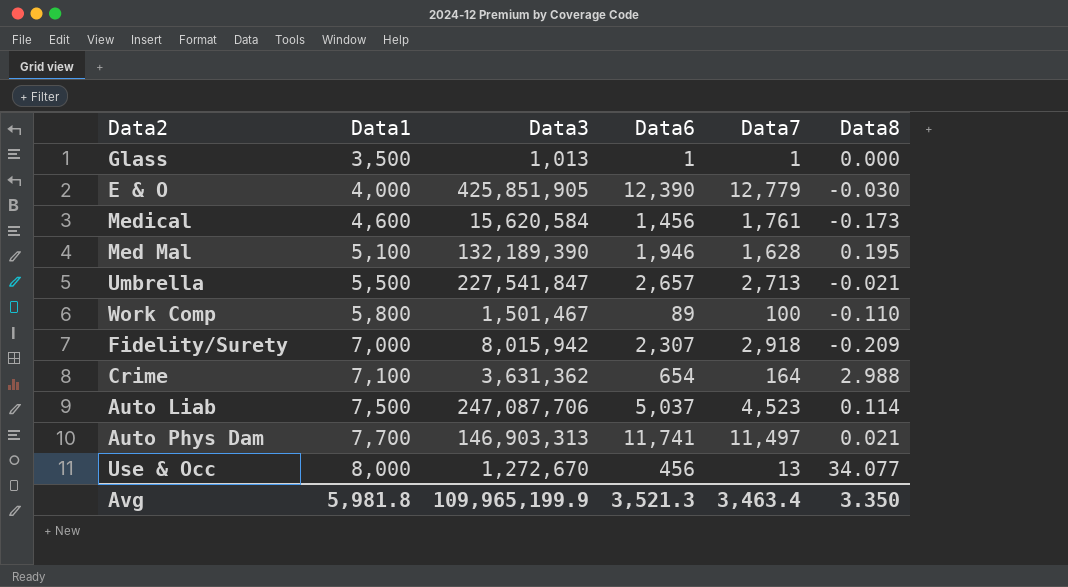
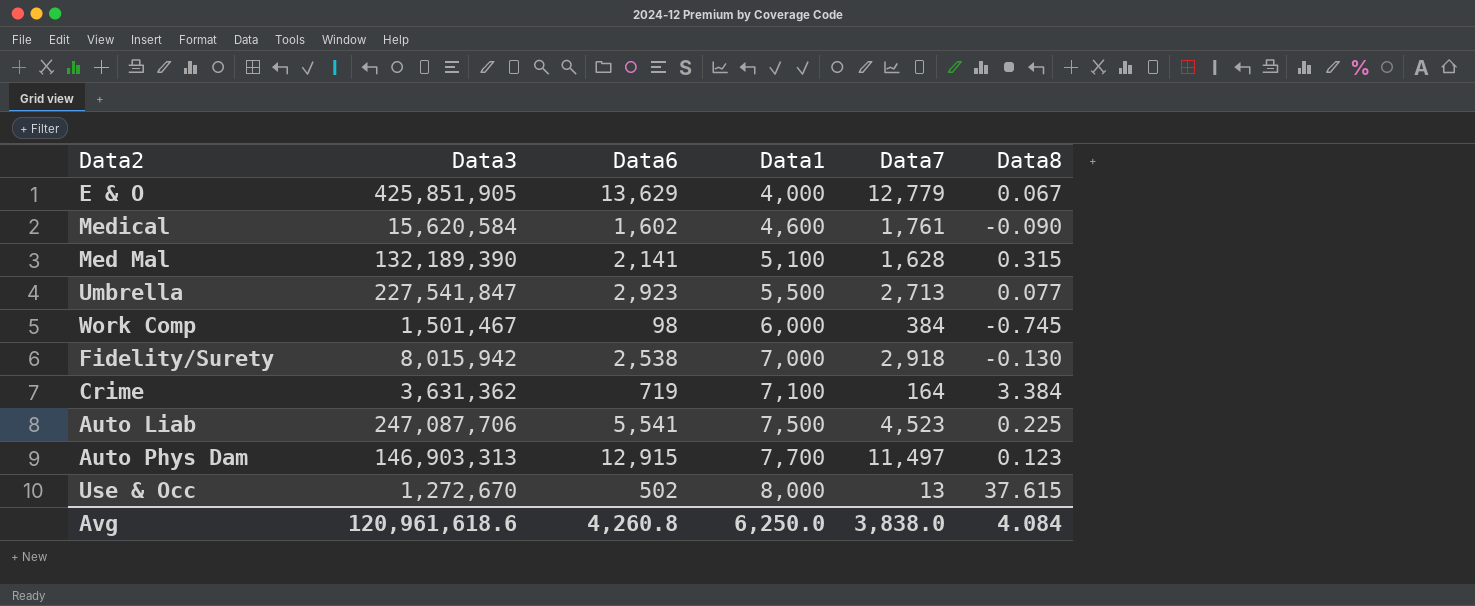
column Data1 | position: 2 -> 4
row Glass: 3,500 | 1,013 | 1 | 1 | 0.000 -> none
E & O | Data6: 12,390 -> 13,629
E & O | Data8: -0.030 -> 0.067
Medical | Data6: 1,456 -> 1,602
Medical | Data8: -0.173 -> -0.090
Med Mal | Data6: 1,946 -> 2,141
Med Mal | Data8: 0.195 -> 0.315
Umbrella | Data6: 2,657 -> 2,923
Umbrella | Data8: -0.021 -> 0.077
Work Comp | Data6: 89 -> 98
Work Comp | Data1: 5,800 -> 6,000
Work Comp | Data7: 100 -> 384
Work Comp | Data8: -0.110 -> -0.745
Fidelity/Surety | Data6: 2,307 -> 2,538
Fidelity/Surety | Data8: -0.209 -> -0.130
Crime | Data6: 654 -> 719
Crime | Data8: 2.988 -> 3.384
Auto Liab | Data6: 5,037 -> 5,541
Auto Liab | Data8: 0.114 -> 0.225
Auto Phys Dam | Data6: 11,741 -> 12,915
Auto Phys Dam | Data8: 0.021 -> 0.123
Use & Occ | Data6: 456 -> 502
Use & Occ | Data8: 34.077 -> 37.615
Avg | Data3: 109,965,199.9 -> 120,961,618.6
Avg | Data6: 3,521.3 -> 4,260.8
Avg | Data1: 5,981.8 -> 6,250.0
Avg | Data7: 3,463.4 -> 3,838.0
Avg | Data8: 3.350 -> 4.084

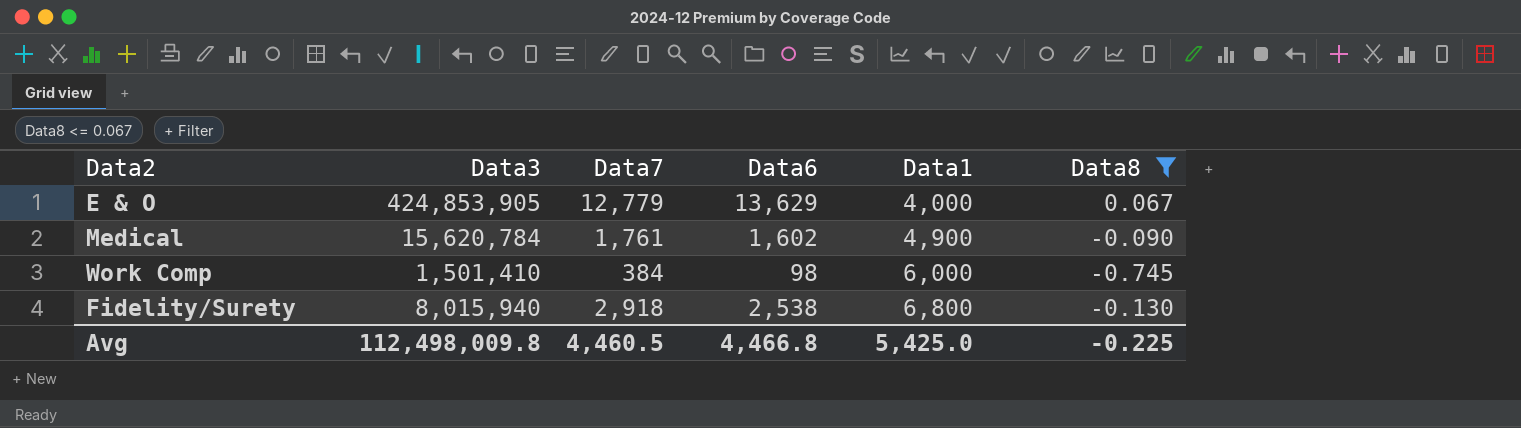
filter: none -> Data8 <= 0.067
column Data7 | position: 5 -> 3
E & O | Data3: 425,851,905 -> 424,853,905
Medical | Data3: 15,620,584 -> 15,620,784
Medical | Data1: 4,600 -> 4,900
Work Comp | Data3: 1,501,467 -> 1,501,410
Fidelity/Surety | Data3: 8,015,942 -> 8,015,940
Fidelity/Surety | Data1: 7,000 -> 6,800
Avg | Data3: 120,961,618.6 -> 112,498,009.8
Avg | Data7: 3,838.0 -> 4,460.5
Avg | Data6: 4,260.8 -> 4,466.8
Avg | Data1: 6,250.0 -> 5,425.0
Avg | Data8: 4.084 -> -0.225

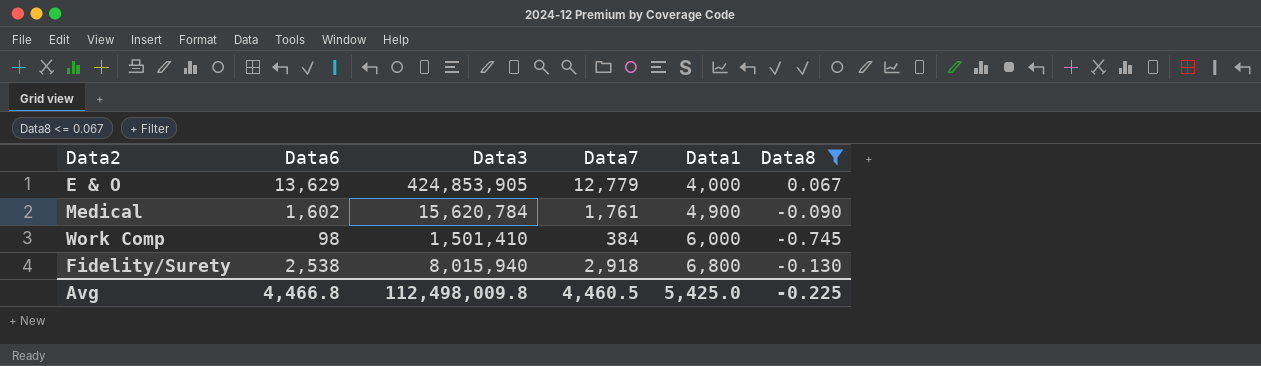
column Data6 | position: 4 -> 2

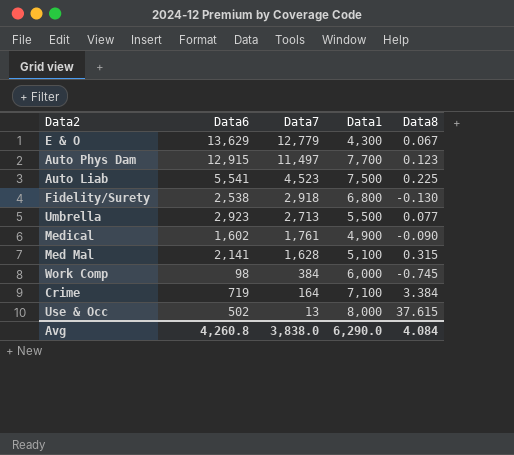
filter: Data8 <= 0.067 -> none
row order: Data1 ascending -> Data7 descending
column Data3 | position: 3 -> none
E & O | Data1: 4,000 -> 4,300
Avg | Data6: 4,466.8 -> 4,260.8
Avg | Data7: 4,460.5 -> 3,838.0
Avg | Data1: 5,425.0 -> 6,290.0
Avg | Data8: -0.225 -> 4.084

